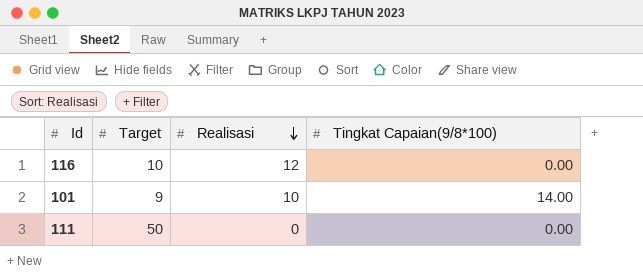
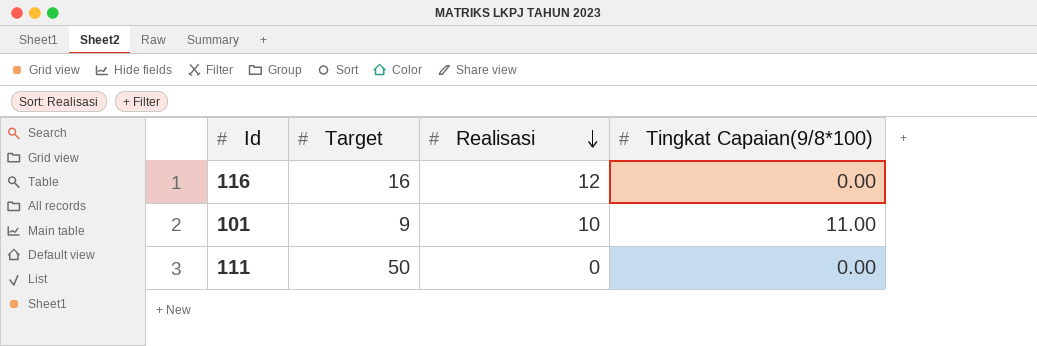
116 | Target: 10 -> 16
101 | Tingkat Capaian(9/8*100): 14.00 -> 11.00

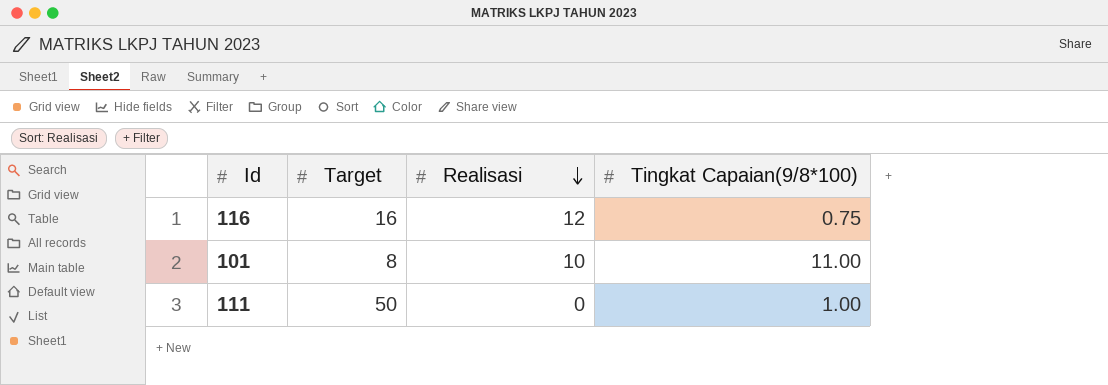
116 | Tingkat Capaian(9/8*100): 0.00 -> 0.75
101 | Target: 9 -> 8
111 | Tingkat Capaian(9/8*100): 0.00 -> 1.00

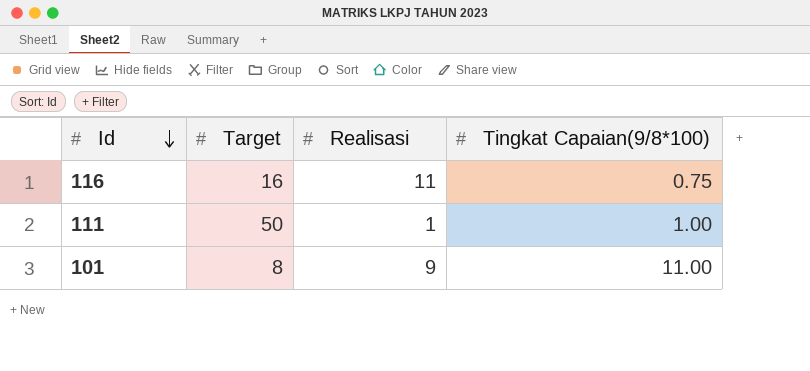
row order: Realisasi descending -> Id descending
116 | Realisasi: 12 -> 11
111 | Realisasi: 0 -> 1
101 | Realisasi: 10 -> 9

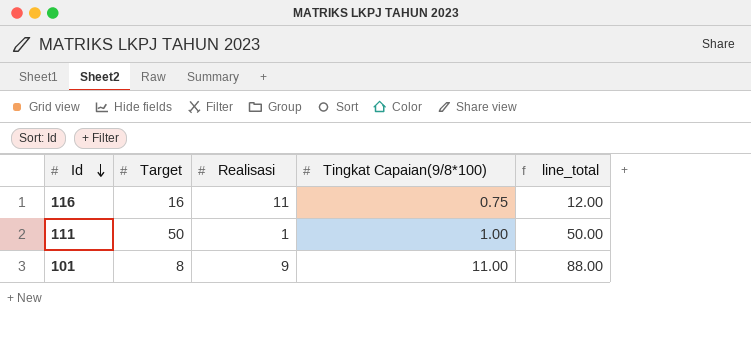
column line_total | formula: none -> [Target] * [Tingkat Capaian(9/8*100)]

